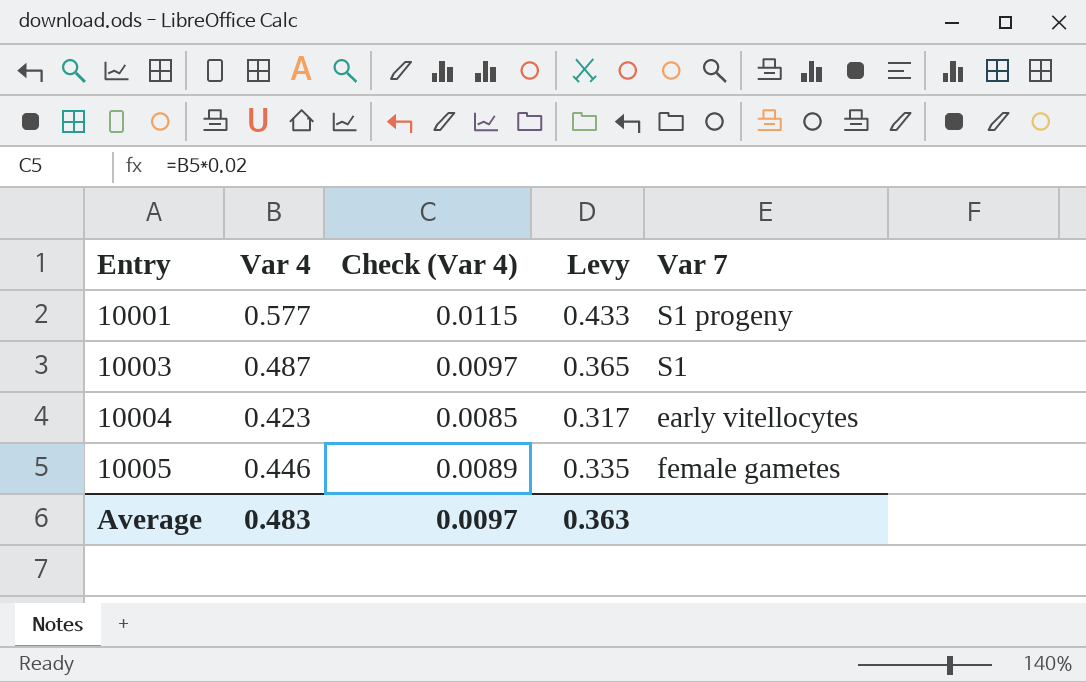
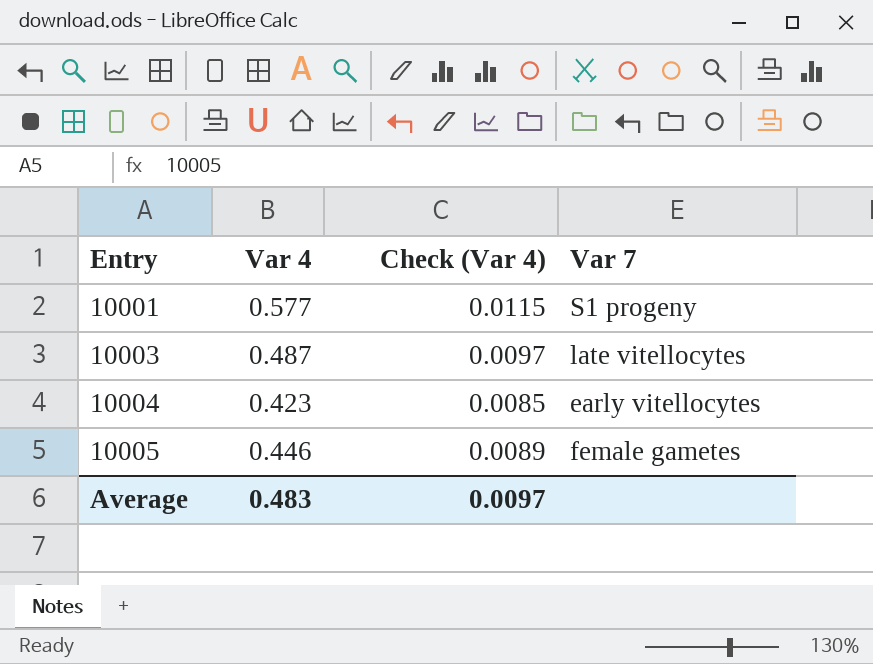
column Levy | formula: [Var 4] * 0.75 -> none
10003 | Var 7: S1 -> late vitellocytes

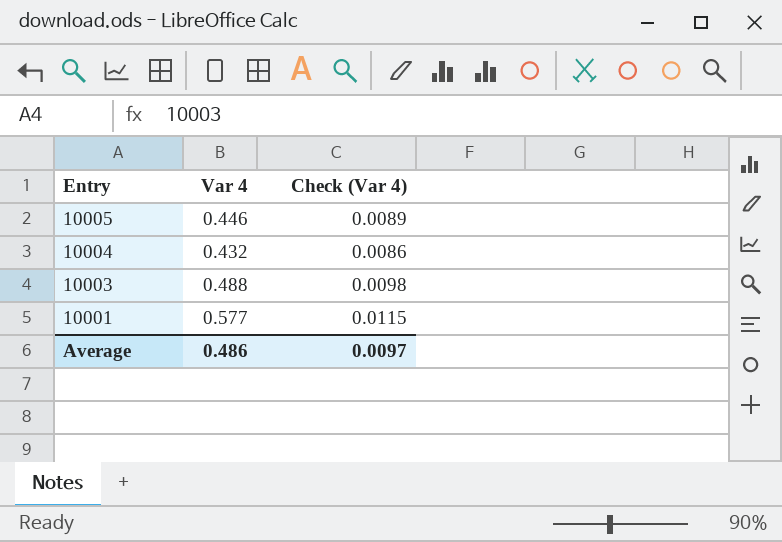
row order: Entry ascending -> Entry descending
column Var 7 | position: 4 -> none
10004 | Var 4: 0.423 -> 0.432
10004 | Check (Var 4): 0.0085 -> 0.0086
10003 | Var 4: 0.487 -> 0.488
10003 | Check (Var 4): 0.0097 -> 0.0098
Average | Var 4: 0.483 -> 0.486

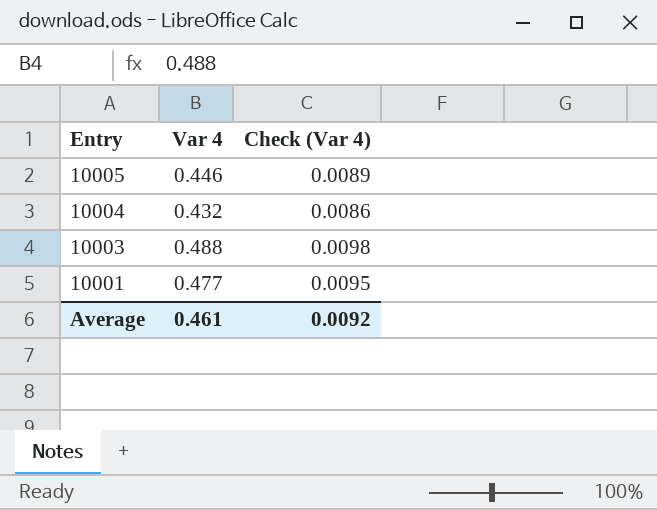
10001 | Var 4: 0.577 -> 0.477
10001 | Check (Var 4): 0.0115 -> 0.0095
Average | Var 4: 0.486 -> 0.461
Average | Check (Var 4): 0.0097 -> 0.0092

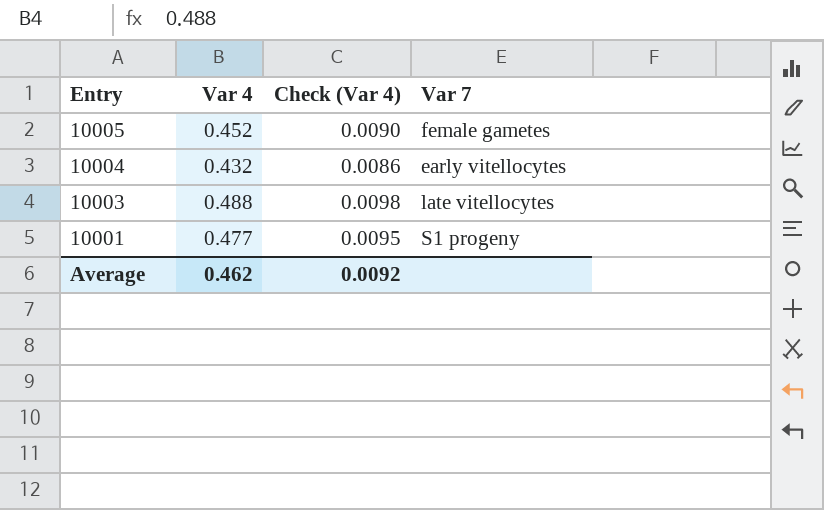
column Var 7 | position: none -> 4
10005 | Var 4: 0.446 -> 0.452
10005 | Check (Var 4): 0.0089 -> 0.0090
Average | Var 4: 0.461 -> 0.462

